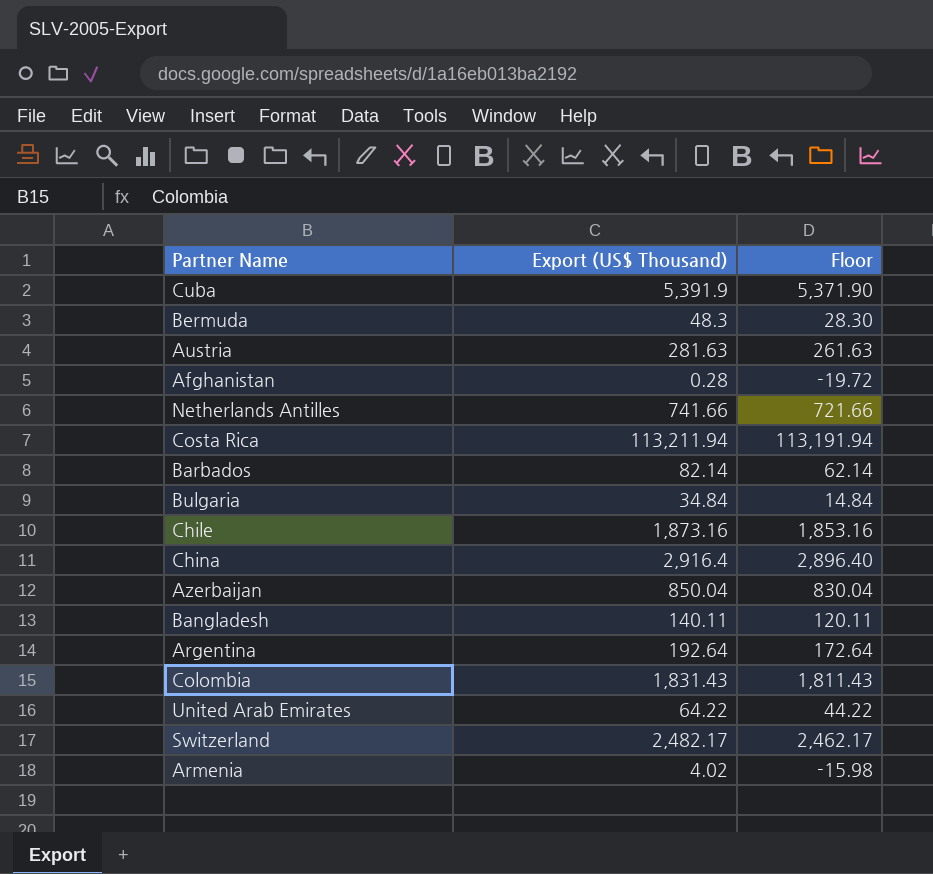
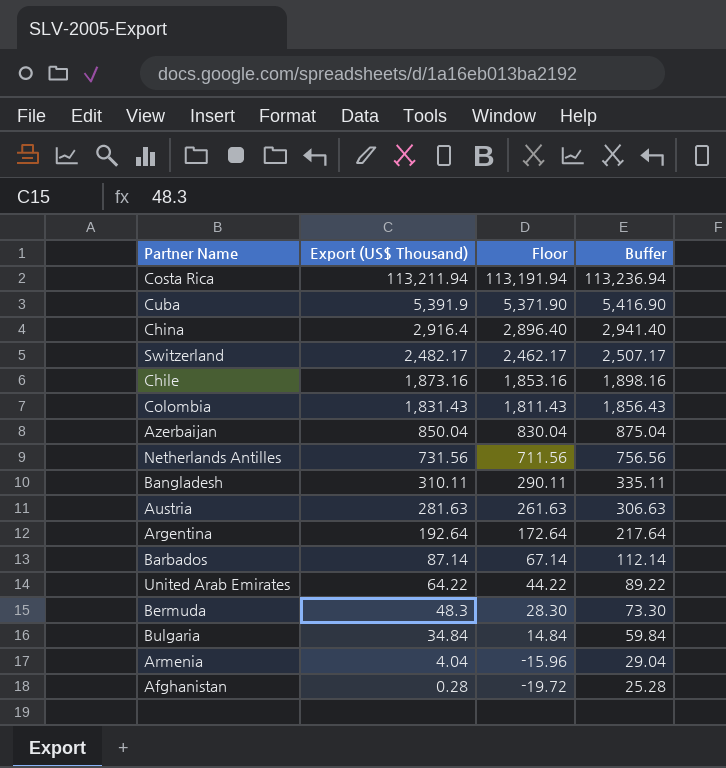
row order: none -> Export (US$ Thousand) descending
column Buffer | formula: none -> [Export (US$ Thousand)] + 25
Netherlands Antilles | Export (US$ Thousand): 741.66 -> 731.56
Netherlands Antilles | Floor: 721.66 -> 711.56
Bangladesh | Export (US$ Thousand): 140.11 -> 310.11
Bangladesh | Floor: 120.11 -> 290.11
Barbados | Export (US$ Thousand): 82.14 -> 87.14
Barbados | Floor: 62.14 -> 67.14
Armenia | Export (US$ Thousand): 4.02 -> 4.04
Armenia | Floor: -15.98 -> -15.96

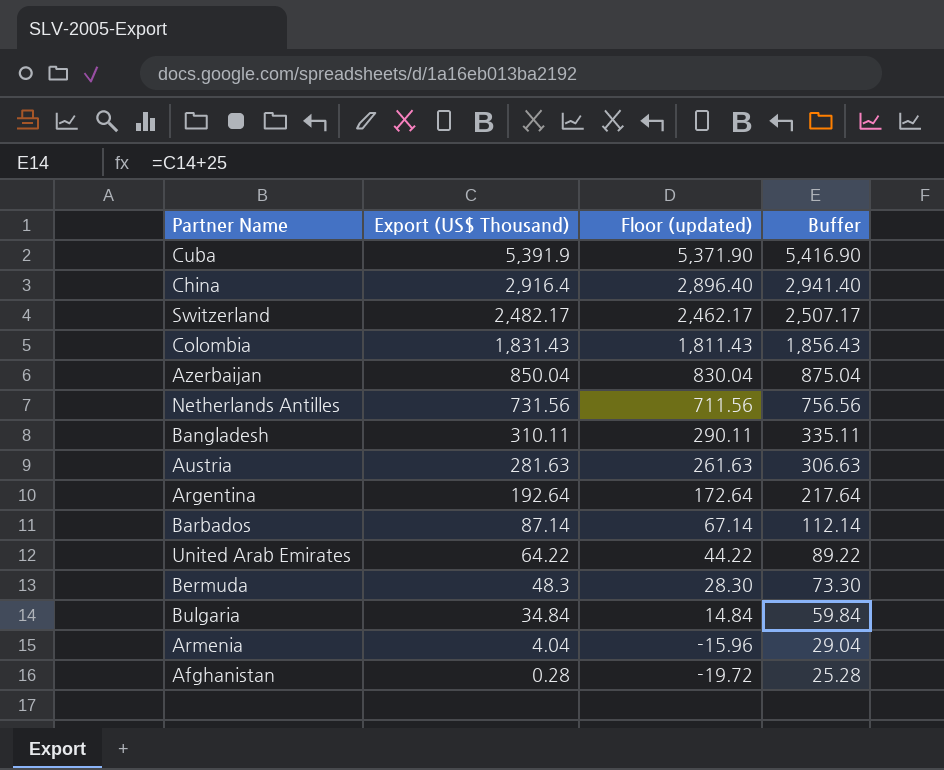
column name: Floor -> Floor (updated)
row Costa Rica: 113,211.94 | 113,191.94 | 113,236.94 -> none
row Chile: 1,873.16 | 1,853.16 | 1,898.16 -> none

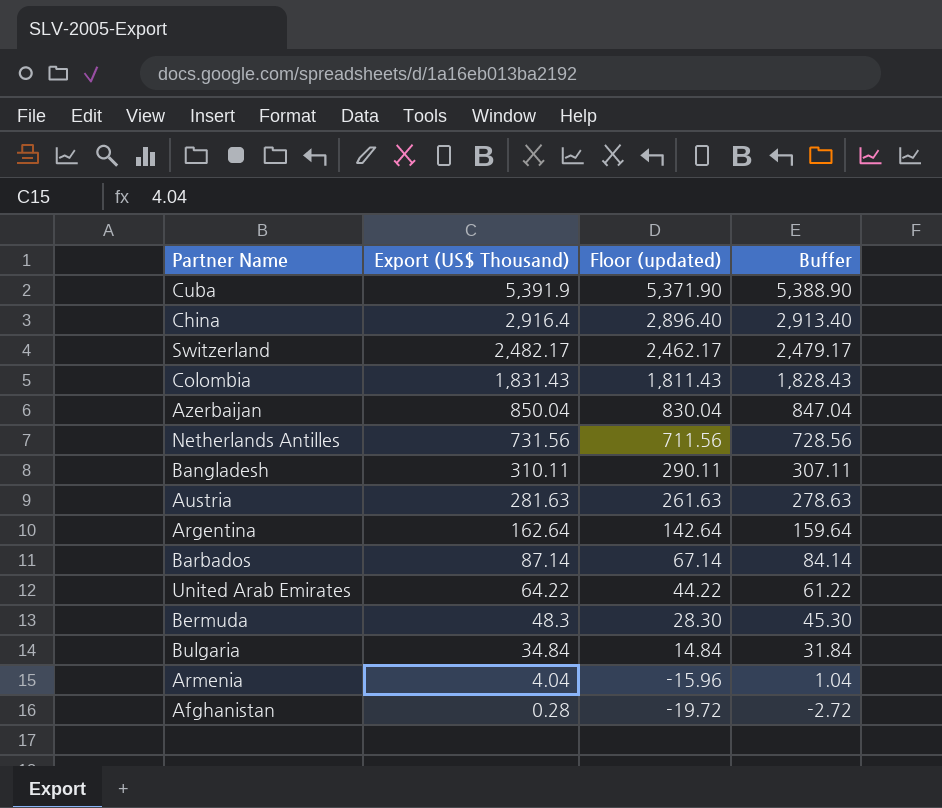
column Buffer | formula: [Export (US$ Thousand)] + 25 -> [Export (US$ Thousand)] - 3
Argentina | Export (US$ Thousand): 192.64 -> 162.64
Argentina | Floor (updated): 172.64 -> 142.64

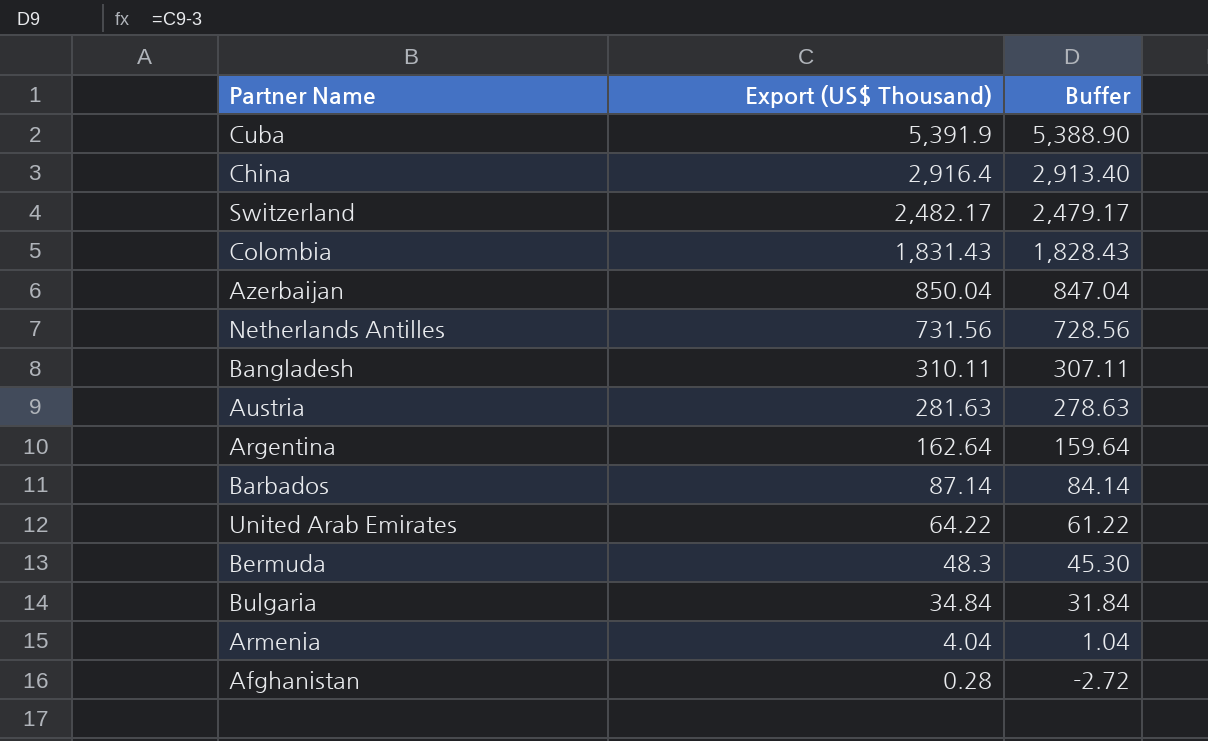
column Floor (updated) | formula: [Export (US$ Thousand)] - 20 -> none

